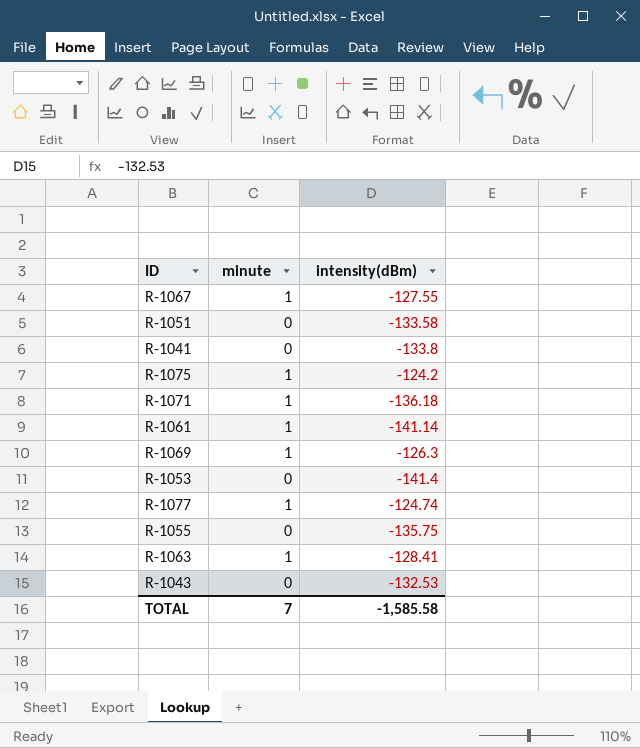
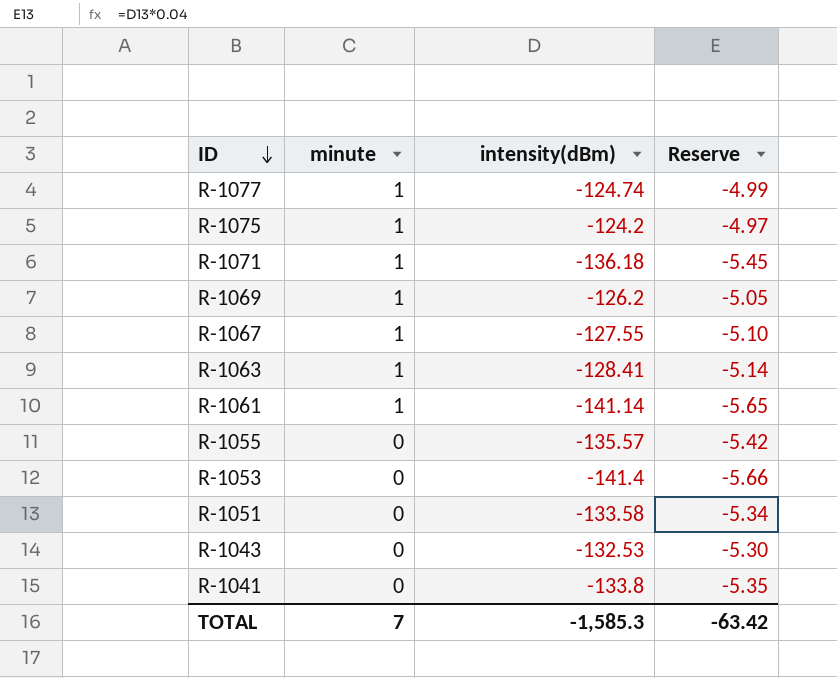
row order: none -> ID descending
column Reserve | formula: none -> [intensity(dBm)] * 0.04
R-1069 | intensity(dBm): -126.3 -> -126.2
R-1055 | intensity(dBm): -135.75 -> -135.57
TOTAL | intensity(dBm): -1,585.58 -> -1,585.3

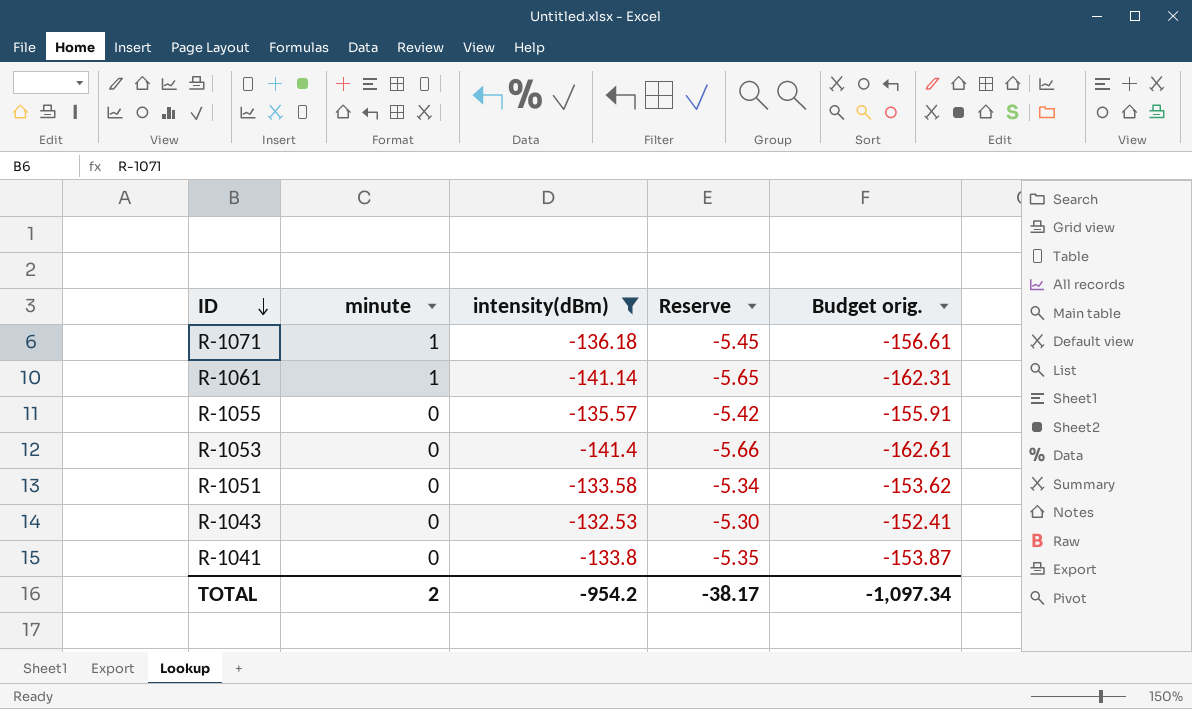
filter: none -> intensity(dBm) <= -132.53
column Budget orig. | formula: none -> [intensity(dBm)] * 1.15
TOTAL | minute: 7 -> 2
TOTAL | intensity(dBm): -1,585.3 -> -954.2
TOTAL | Reserve: -63.42 -> -38.17

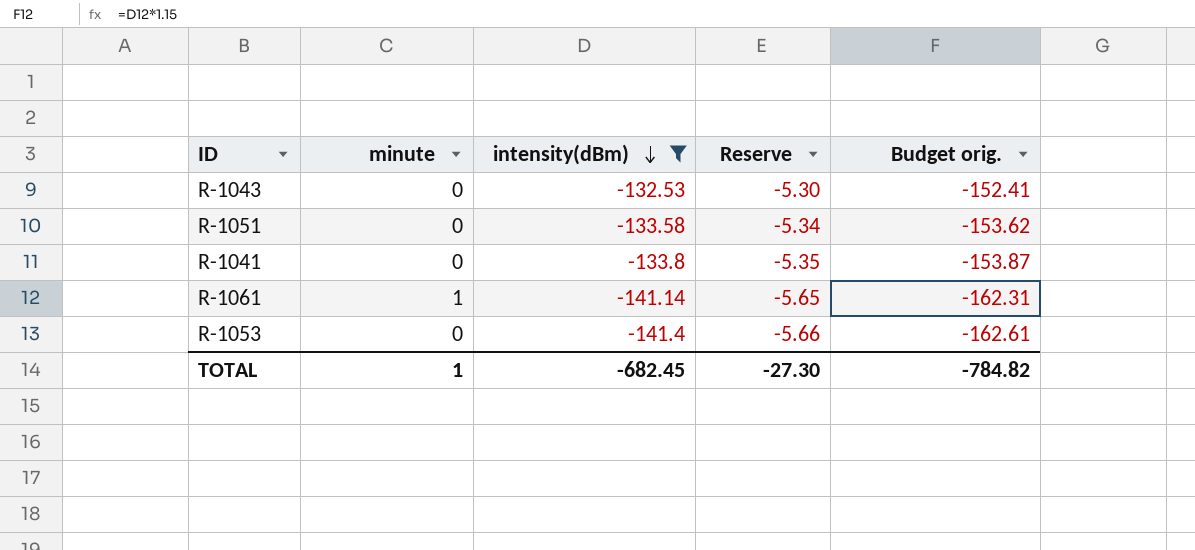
row order: ID descending -> intensity(dBm) descending
row R-1071: 1 | -136.18 | -5.45 | -156.61 -> none
row R-1055: 0 | -135.57 | -5.42 | -155.91 -> none
TOTAL | minute: 2 -> 1
TOTAL | intensity(dBm): -954.2 -> -682.45
TOTAL | Reserve: -38.17 -> -27.30
TOTAL | Budget orig.: -1,097.34 -> -784.82

